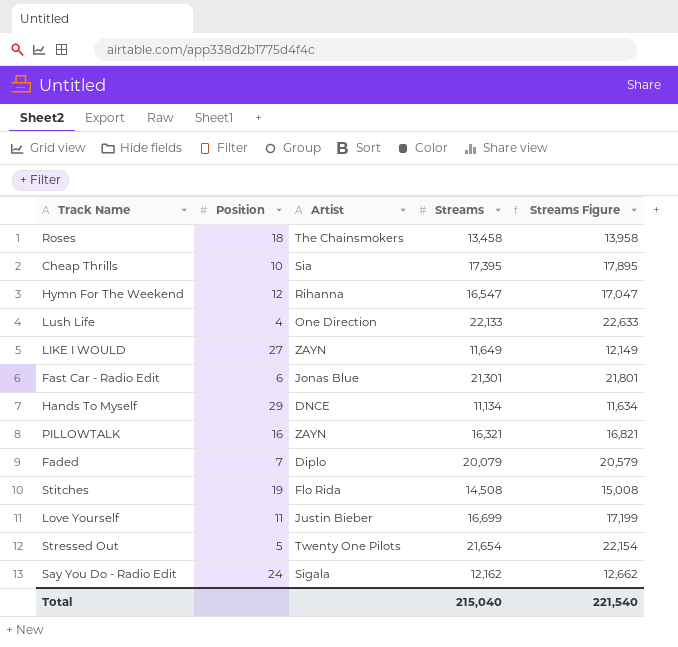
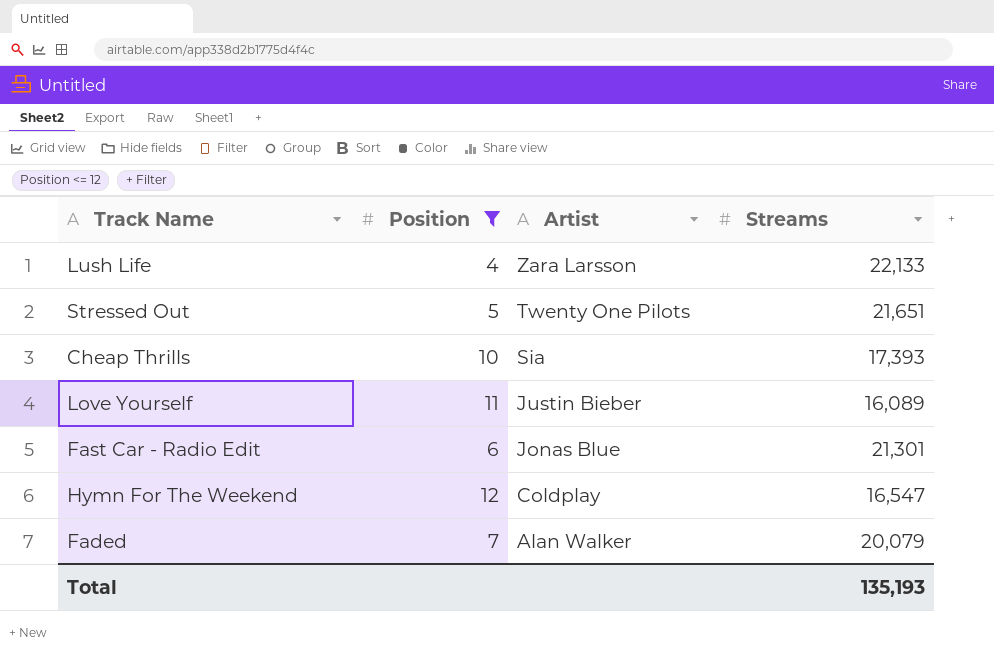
filter: none -> Position <= 12
row order: none -> Artist descending
column Streams Figure | formula: [Streams] + 500 -> none
Lush Life | Artist: One Direction -> Zara Larsson
Stressed Out | Streams: 21,654 -> 21,651
Cheap Thrills | Streams: 17,395 -> 17,393
Love Yourself | Streams: 16,699 -> 16,089
Hymn For The Weekend | Artist: Rihanna -> Coldplay
Faded | Artist: Diplo -> Alan Walker
Total | Streams: 215,040 -> 135,193

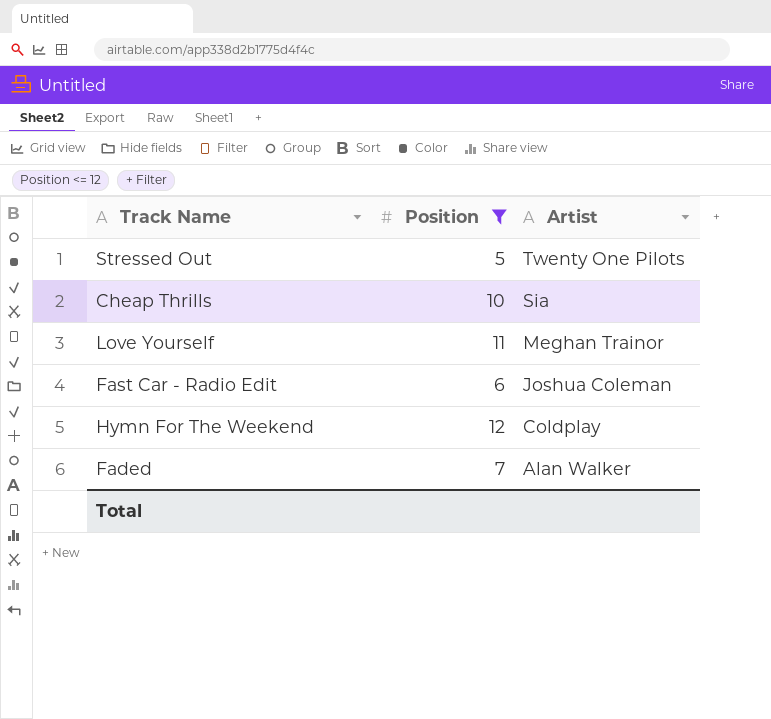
column Streams | position: 4 -> none
row Lush Life: 4 | Zara Larsson | 22,133 -> none
Love Yourself | Artist: Justin Bieber -> Meghan Trainor
Fast Car - Radio Edit | Artist: Jonas Blue -> Joshua Coleman

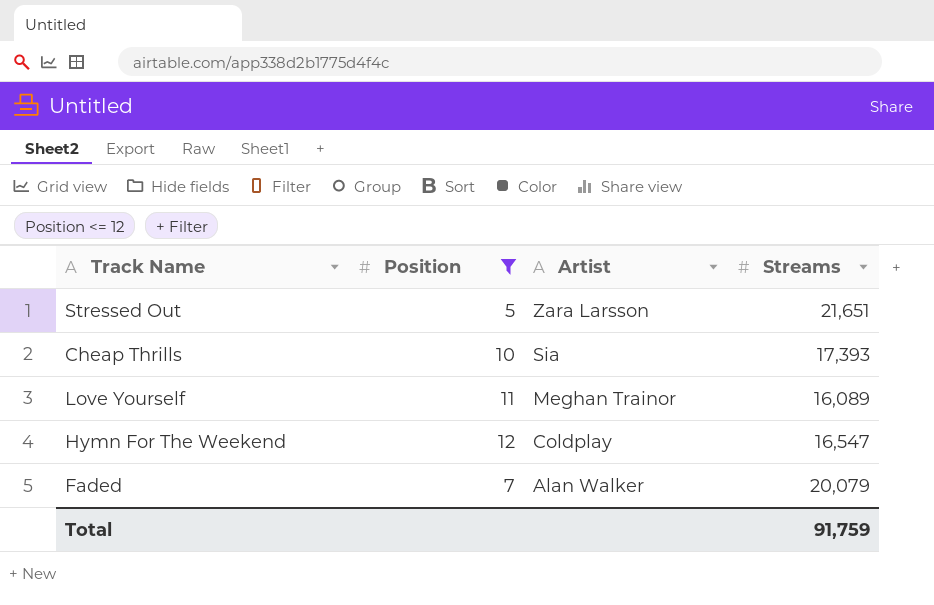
column Streams | position: none -> 4
row Fast Car - Radio Edit: 6 | Joshua Coleman -> none
Stressed Out | Artist: Twenty One Pilots -> Zara Larsson

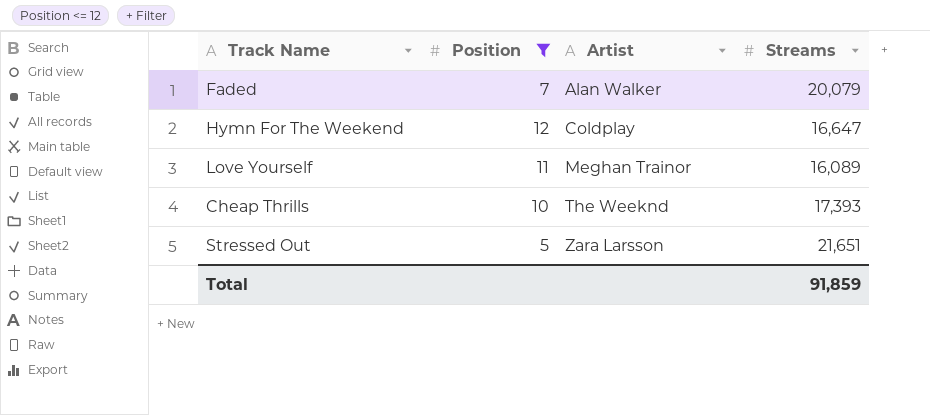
row order: Artist descending -> Artist ascending
Hymn For The Weekend | Streams: 16,547 -> 16,647
Cheap Thrills | Artist: Sia -> The Weeknd
Total | Streams: 91,759 -> 91,859

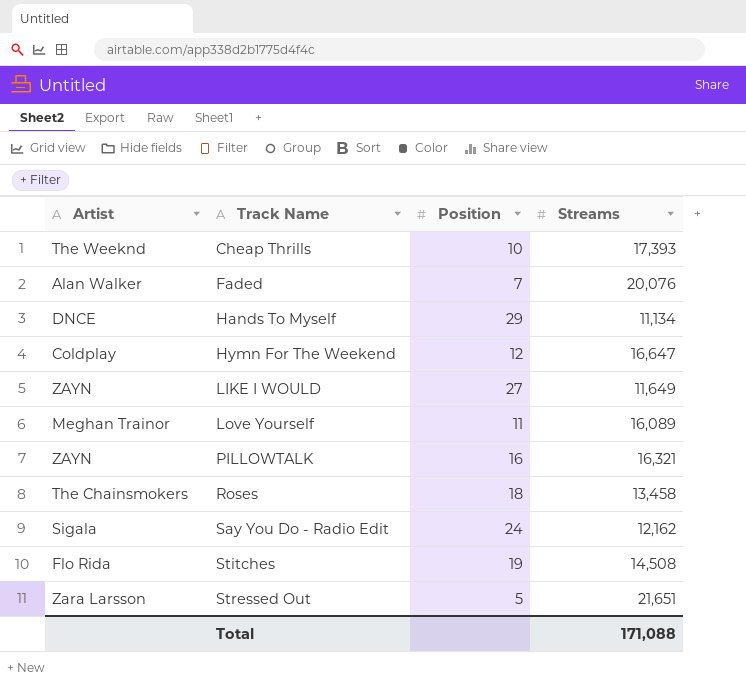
filter: Position <= 12 -> none
row order: Artist ascending -> Track Name ascending
column Artist | position: 3 -> 1
Faded | Streams: 20,079 -> 20,076
Total | Streams: 91,859 -> 171,088

